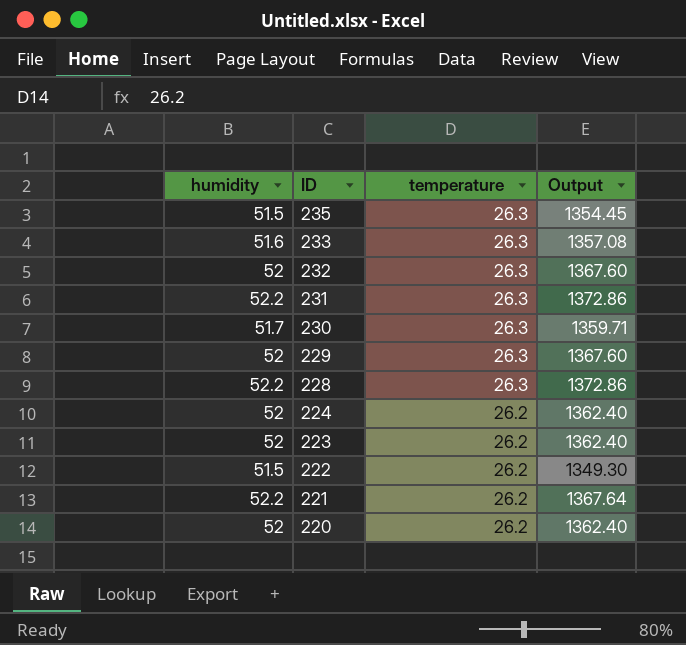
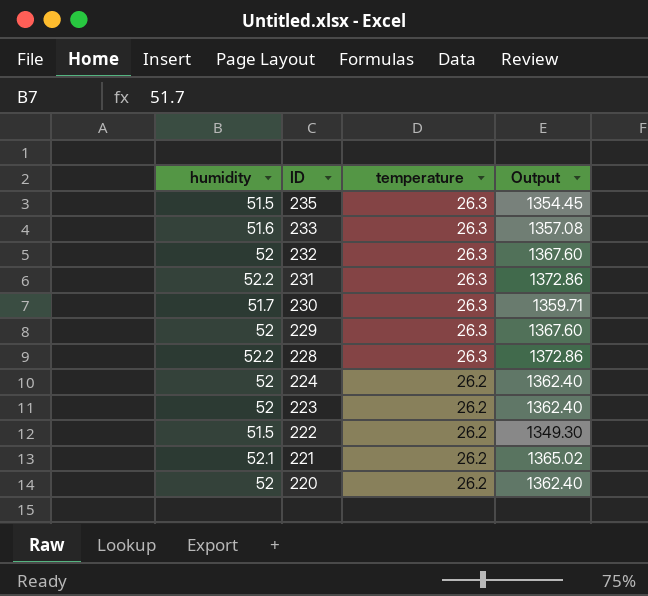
221 | humidity: 52.2 -> 52.1
221 | Output: 1367.64 -> 1365.02

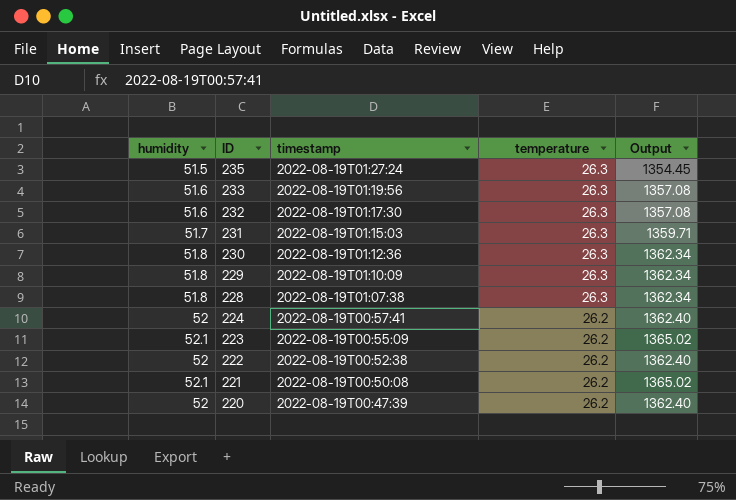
column timestamp | position: none -> 3
232 | humidity: 52 -> 51.6
232 | Output: 1367.60 -> 1357.08
231 | humidity: 52.2 -> 51.7
231 | Output: 1372.86 -> 1359.71
230 | humidity: 51.7 -> 51.8
230 | Output: 1359.71 -> 1362.34
229 | humidity: 52 -> 51.8
229 | Output: 1367.60 -> 1362.34
228 | humidity: 52.2 -> 51.8
228 | Output: 1372.86 -> 1362.34
223 | humidity: 52 -> 52.1
223 | Output: 1362.40 -> 1365.02
222 | humidity: 51.5 -> 52
222 | Output: 1349.30 -> 1362.40

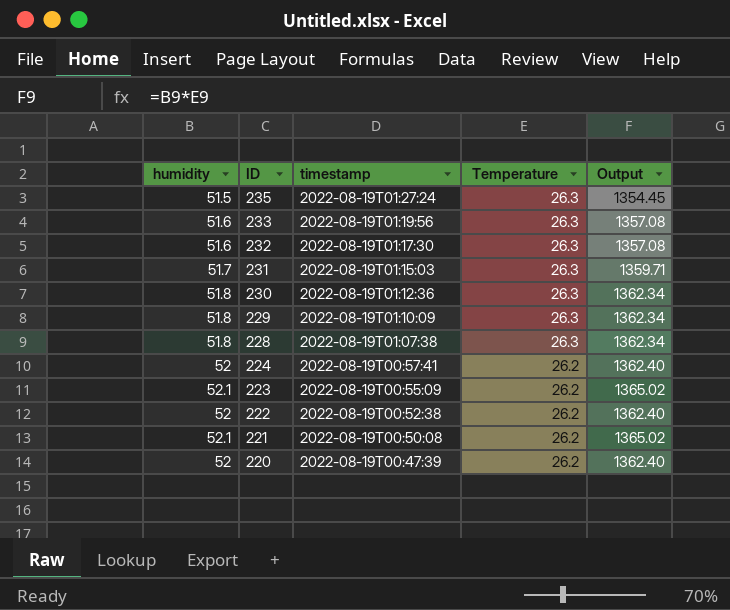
column name: temperature -> Temperature

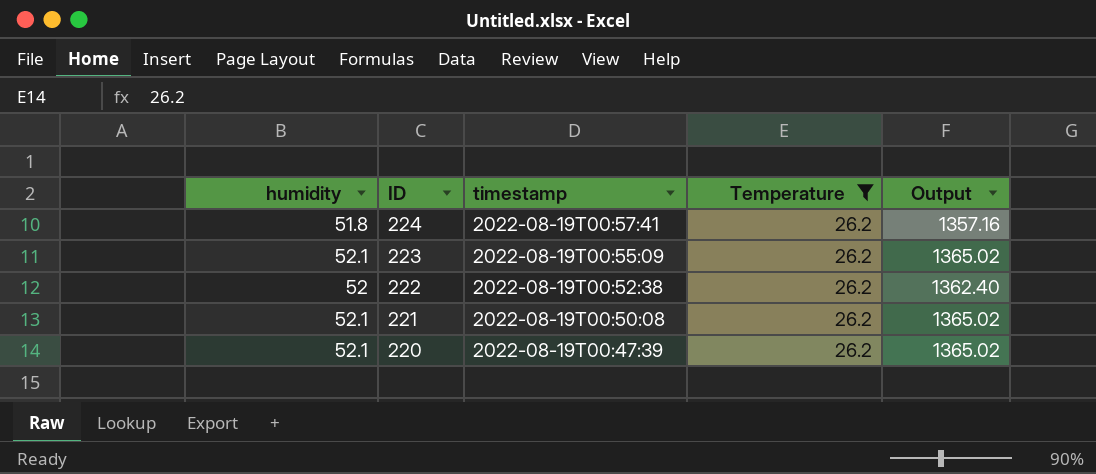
filter: none -> Temperature = 26.2
224 | humidity: 52 -> 51.8
224 | Output: 1362.40 -> 1357.16
220 | humidity: 52 -> 52.1
220 | Output: 1362.40 -> 1365.02

